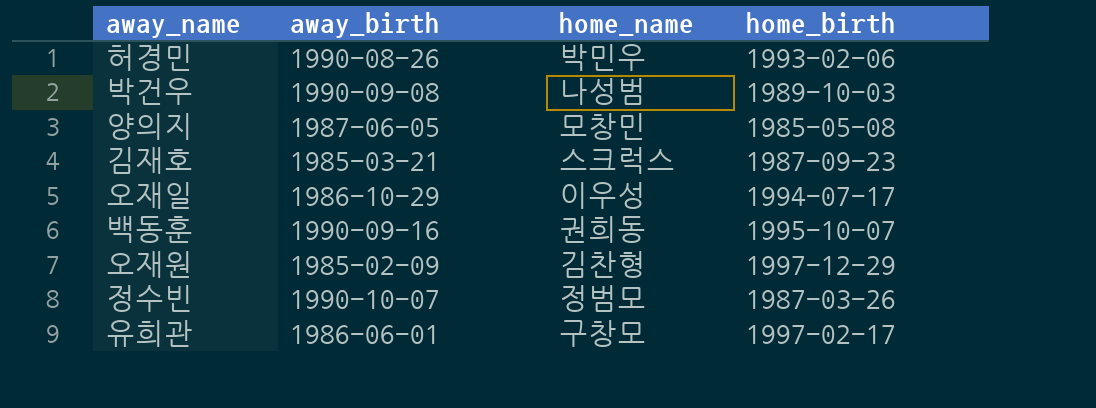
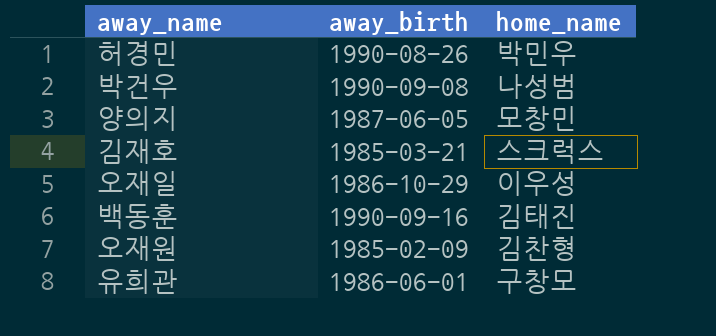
column home_birth | position: 4 -> none
row 정수빈: 1990-10-07 | 정범모 | 1987-03-26 -> none
백동훈 | home_name: 권희동 -> 김태진

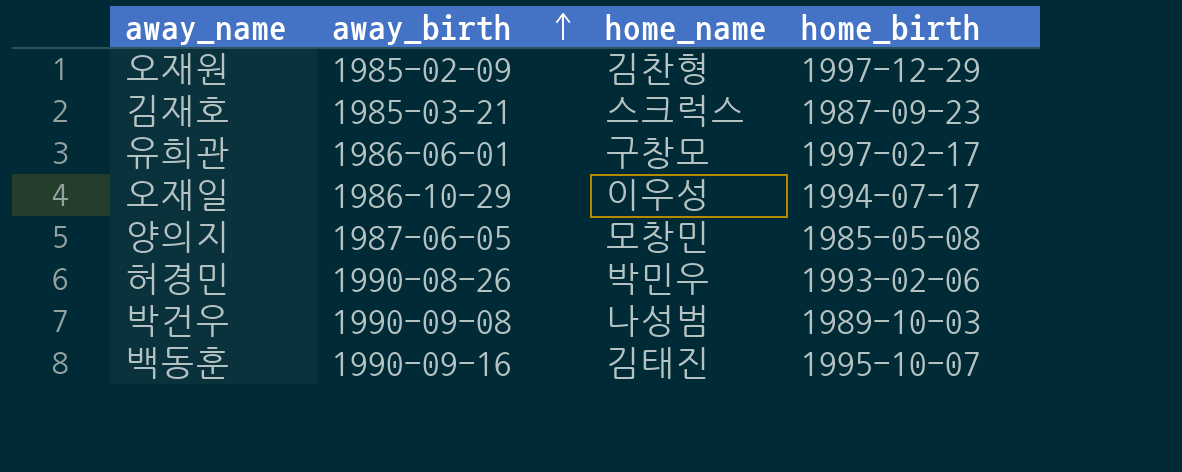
row order: none -> away_birth ascending
column home_birth | position: none -> 4

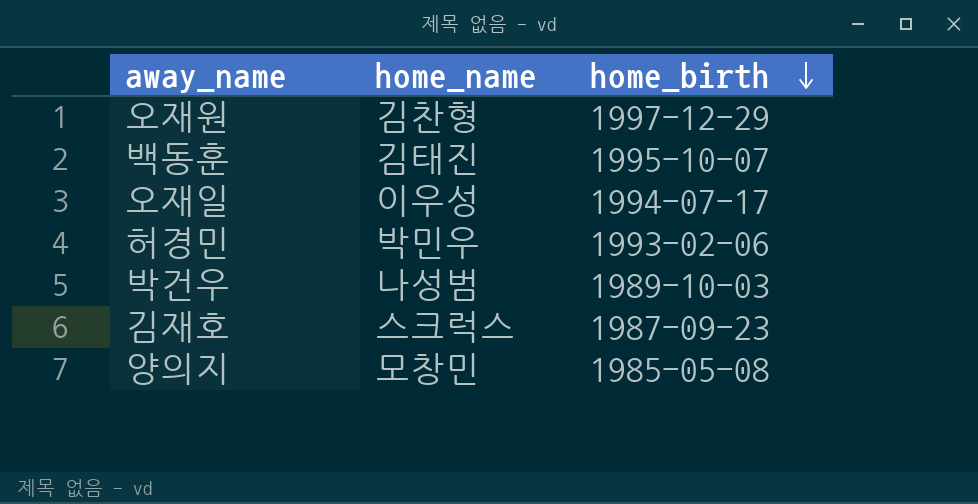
row order: away_birth ascending -> home_birth descending
column away_birth | position: 2 -> none
row 유희관: 1986-06-01 | 구창모 | 1997-02-17 -> none

